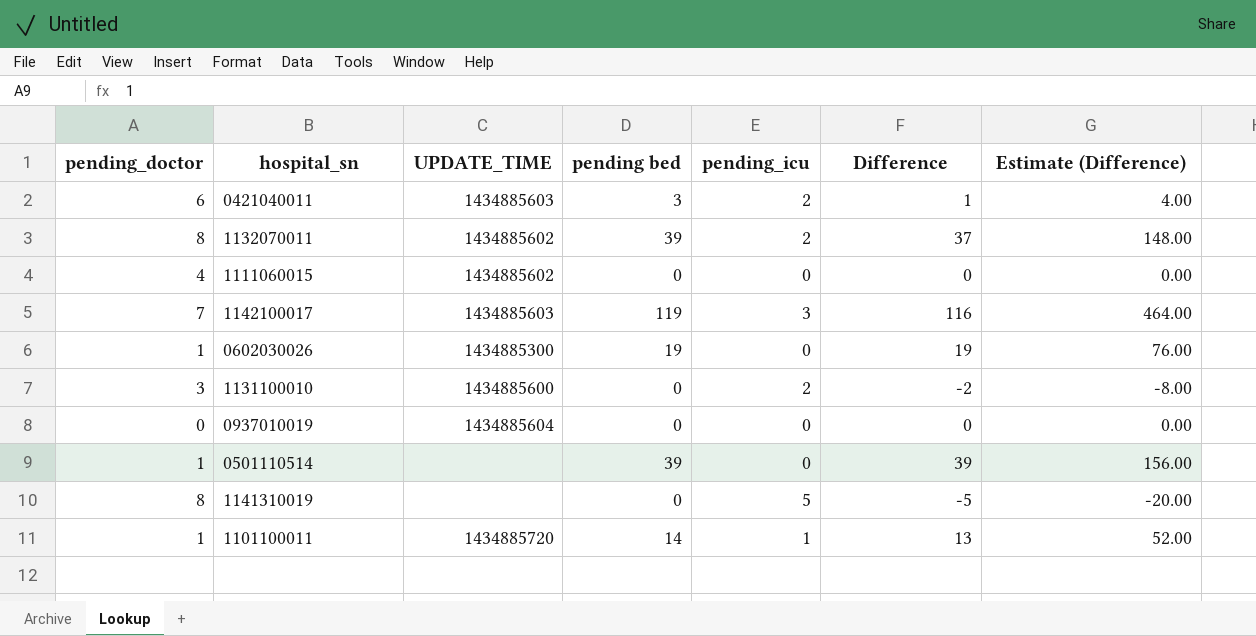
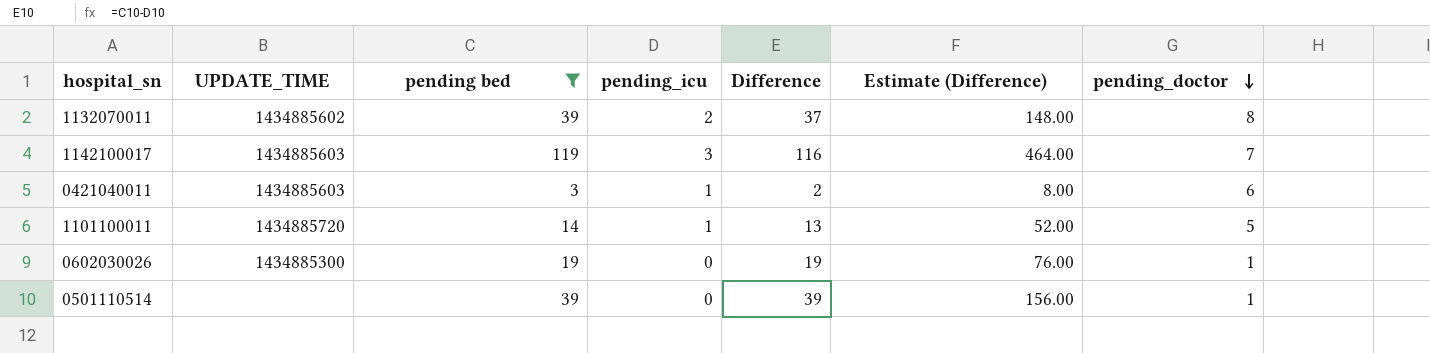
filter: none -> pending bed != 0
row order: none -> pending_doctor descending
column pending_doctor | position: 1 -> 7
0421040011 | pending_icu: 2 -> 1
0421040011 | Difference: 1 -> 2
0421040011 | Estimate (Difference): 4.00 -> 8.00
1101100011 | pending_doctor: 1 -> 5

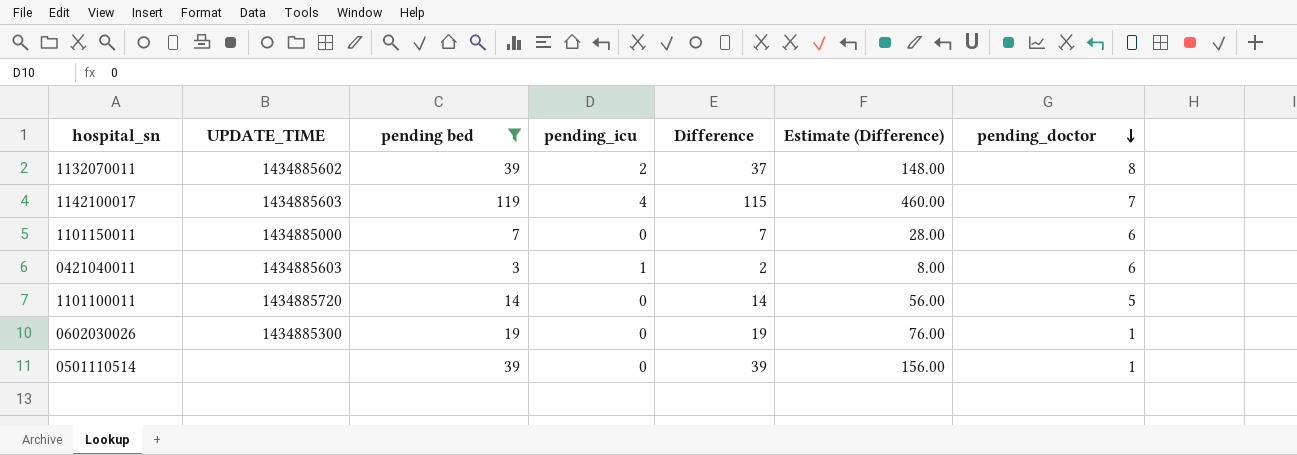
1142100017 | pending_icu: 3 -> 4
1142100017 | Difference: 116 -> 115
1142100017 | Estimate (Difference): 464.00 -> 460.00
row 1101150011: none -> 1434885000 | 7 | 0 | 7 | 28.00 | 6
1101100011 | pending_icu: 1 -> 0
1101100011 | Difference: 13 -> 14
1101100011 | Estimate (Difference): 52.00 -> 56.00

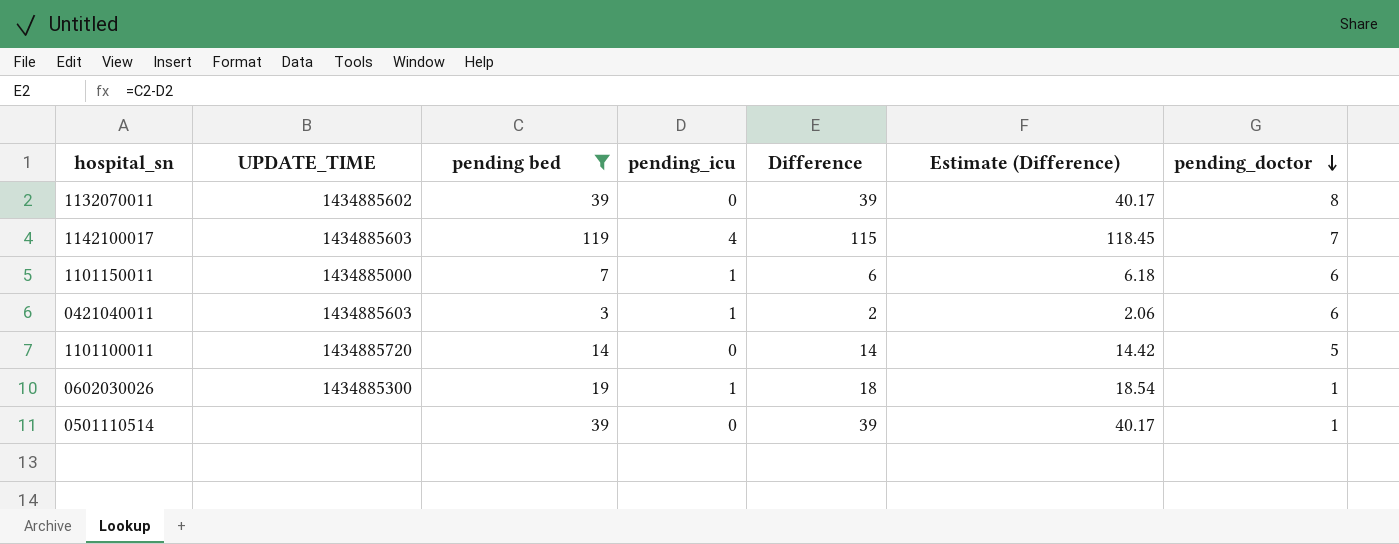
column Estimate (Difference) | formula: [Difference] * 4 -> [Difference] * 1.03
1132070011 | pending_icu: 2 -> 0
1132070011 | Difference: 37 -> 39
1101150011 | pending_icu: 0 -> 1
1101150011 | Difference: 7 -> 6
0602030026 | pending_icu: 0 -> 1
0602030026 | Difference: 19 -> 18

